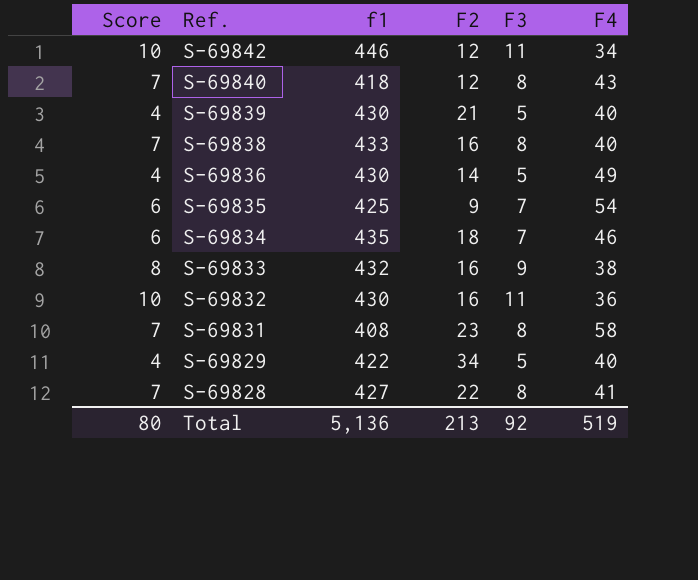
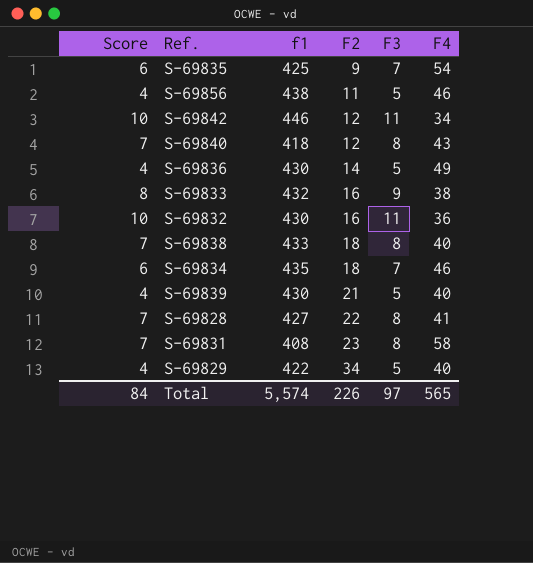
row order: Ref. descending -> F2 ascending
row S-69856: none -> 4 | 438 | 11 | 5 | 46
S-69838 | F2: 16 -> 18
Total | Score: 80 -> 84
Total | f1: 5,136 -> 5,574
Total | F2: 213 -> 226
Total | F3: 92 -> 97
Total | F4: 519 -> 565

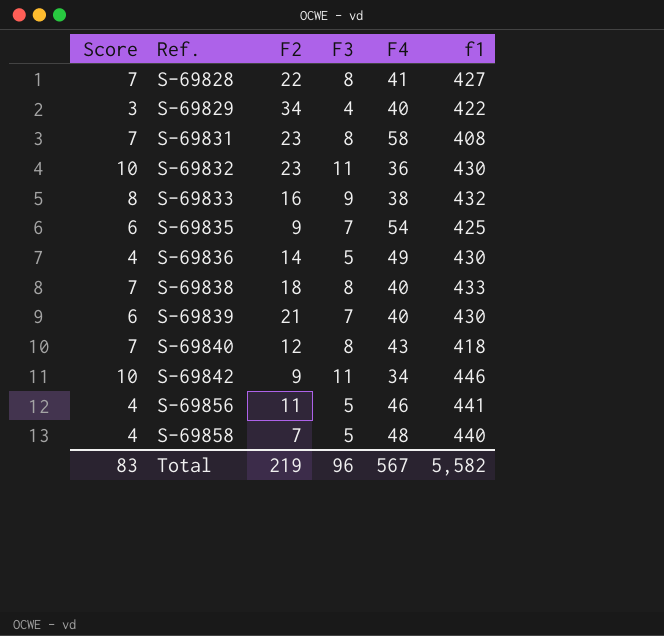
row order: F2 ascending -> Ref. ascending
column f1 | position: 3 -> 6
row S-69834: 6 | 435 | 18 | 7 | 46 -> none
S-69829 | Score: 4 -> 3
S-69829 | F3: 5 -> 4
S-69832 | F2: 16 -> 23
S-69839 | Score: 4 -> 6
S-69839 | F3: 5 -> 7
S-69842 | F2: 12 -> 9
S-69856 | f1: 438 -> 441
row S-69858: none -> 4 | 7 | 5 | 48 | 440
Total | Score: 84 -> 83
Total | F2: 226 -> 219
Total | F3: 97 -> 96
Total | F4: 565 -> 567
Total | f1: 5,574 -> 5,582

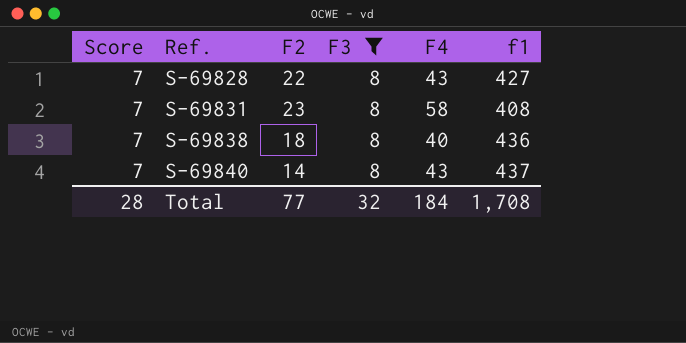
filter: none -> F3 = 8
S-69828 | F4: 41 -> 43
S-69838 | f1: 433 -> 436
S-69840 | F2: 12 -> 14
S-69840 | f1: 418 -> 437
Total | Score: 83 -> 28
Total | F2: 219 -> 77
Total | F3: 96 -> 32
Total | F4: 567 -> 184
Total | f1: 5,582 -> 1,708

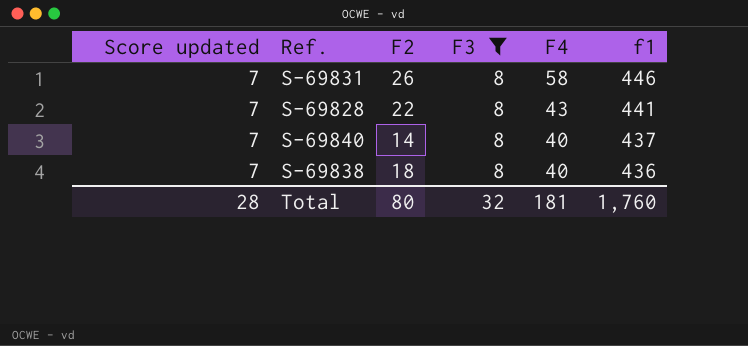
row order: Ref. ascending -> F4 descending
column name: Score -> Score updated
S-69831 | F2: 23 -> 26
S-69831 | f1: 408 -> 446
S-69828 | f1: 427 -> 441
S-69840 | F4: 43 -> 40
Total | F2: 77 -> 80
Total | F4: 184 -> 181
Total | f1: 1,708 -> 1,760

